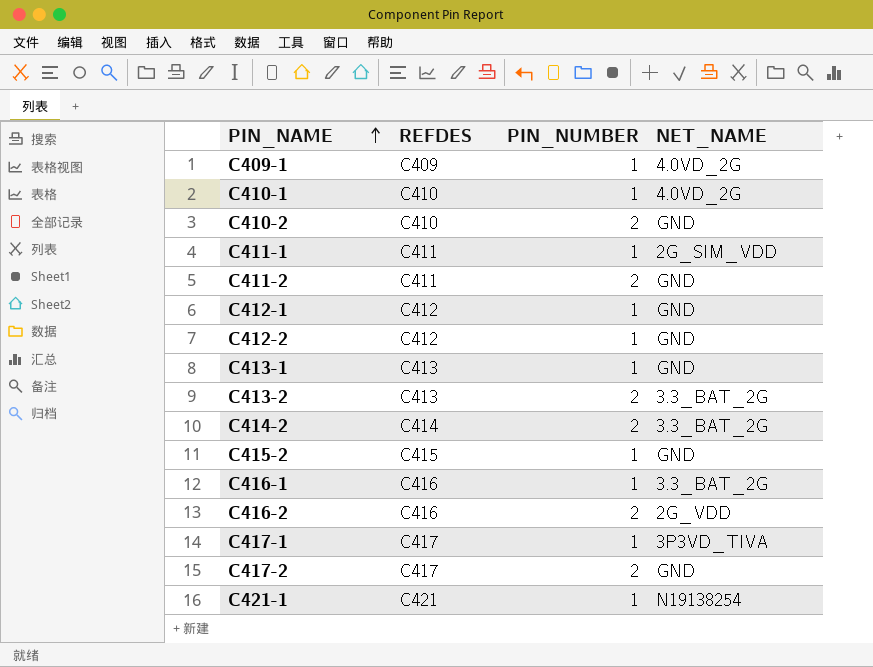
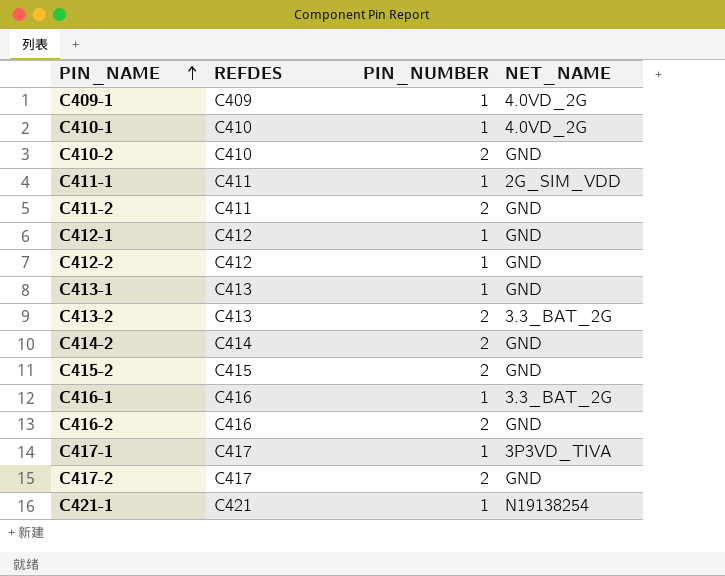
C414-2 | NET_NAME: 3.3_BAT_2G -> GND
C415-2 | PIN_NUMBER: 1 -> 2
C416-2 | NET_NAME: 2G_VDD -> GND

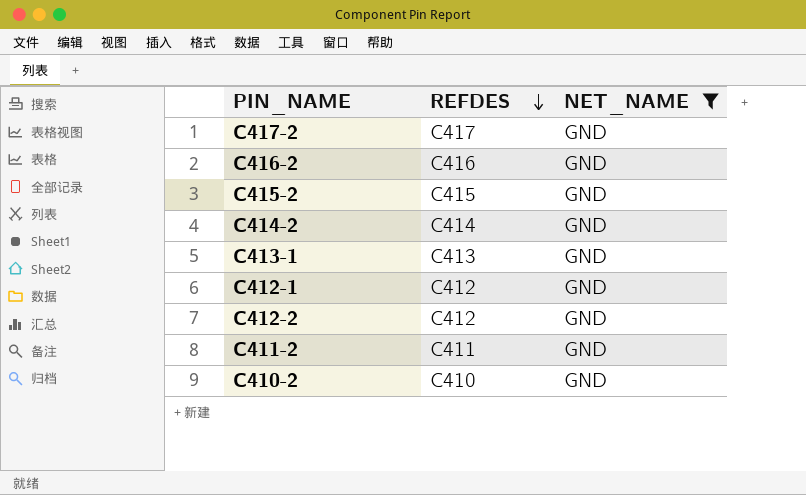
filter: none -> NET_NAME = GND
row order: PIN_NAME ascending -> REFDES descending
column PIN_NUMBER | position: 3 -> none

